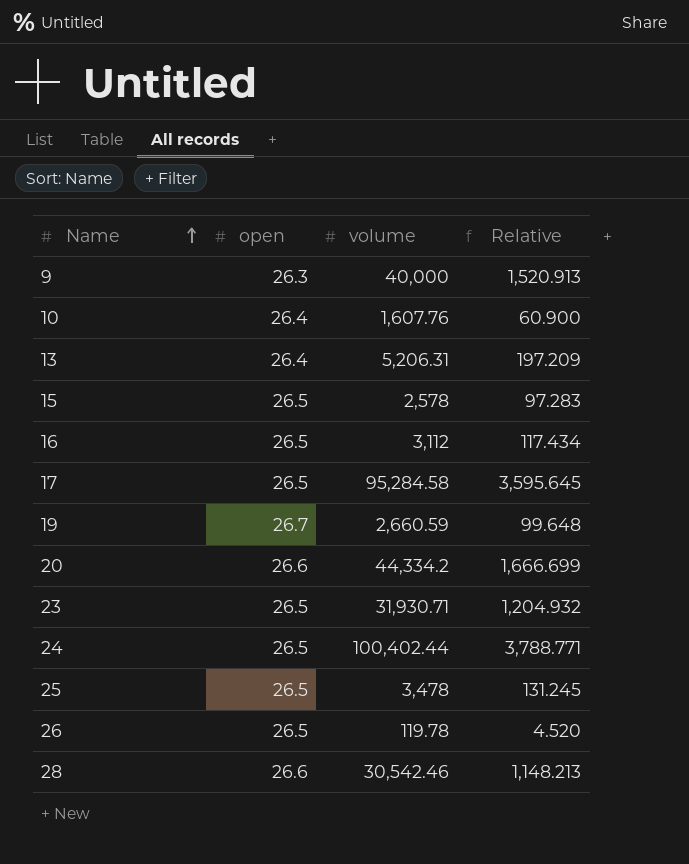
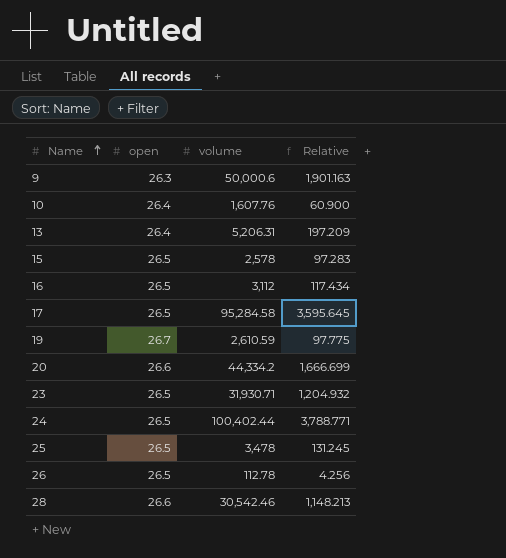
9 | volume: 40,000 -> 50,000.6
9 | Relative: 1,520.913 -> 1,901.163
19 | volume: 2,660.59 -> 2,610.59
19 | Relative: 99.648 -> 97.775
26 | volume: 119.78 -> 112.78
26 | Relative: 4.520 -> 4.256

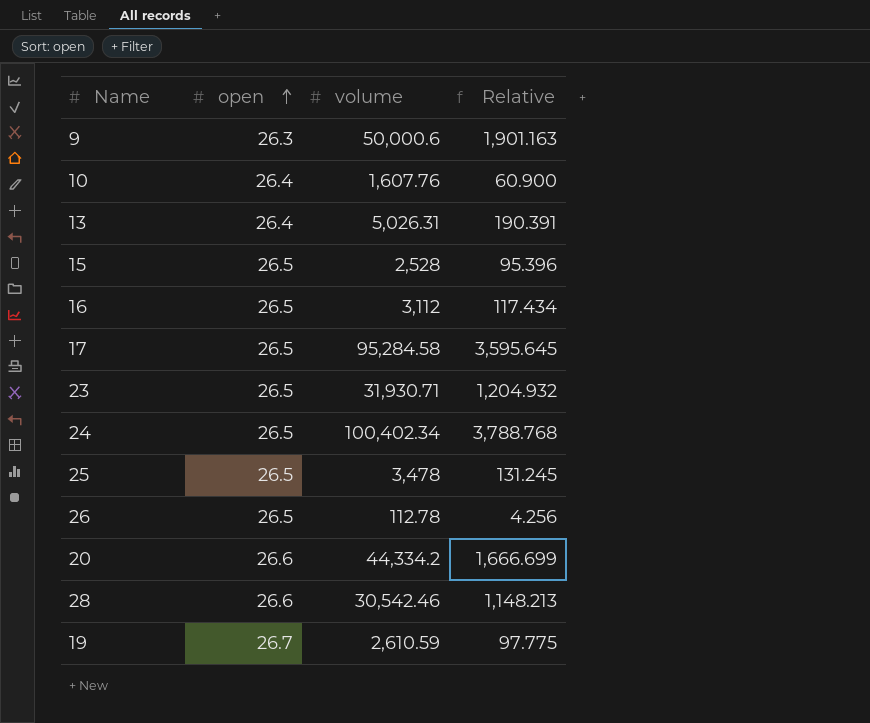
row order: Name ascending -> open ascending
13 | volume: 5,206.31 -> 5,026.31
13 | Relative: 197.209 -> 190.391
15 | volume: 2,578 -> 2,528
15 | Relative: 97.283 -> 95.396
24 | volume: 100,402.44 -> 100,402.34
24 | Relative: 3,788.771 -> 3,788.768

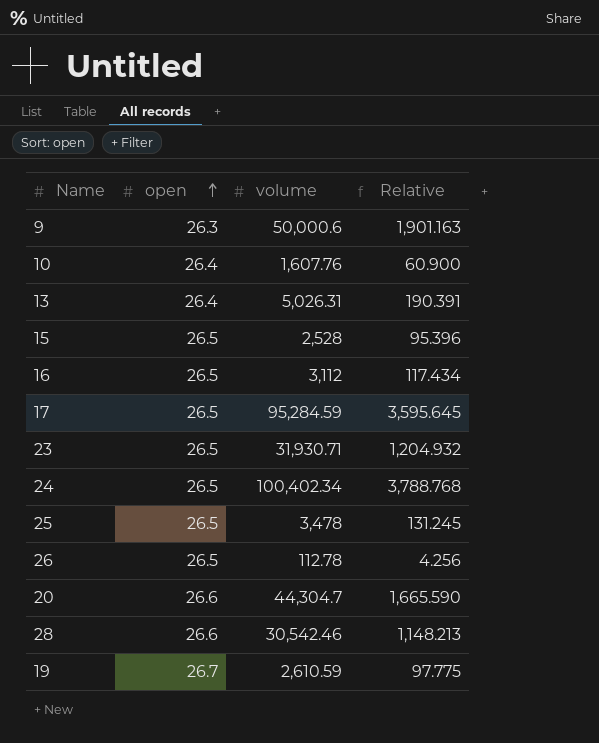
17 | volume: 95,284.58 -> 95,284.59
20 | volume: 44,334.2 -> 44,304.7
20 | Relative: 1,666.699 -> 1,665.590

